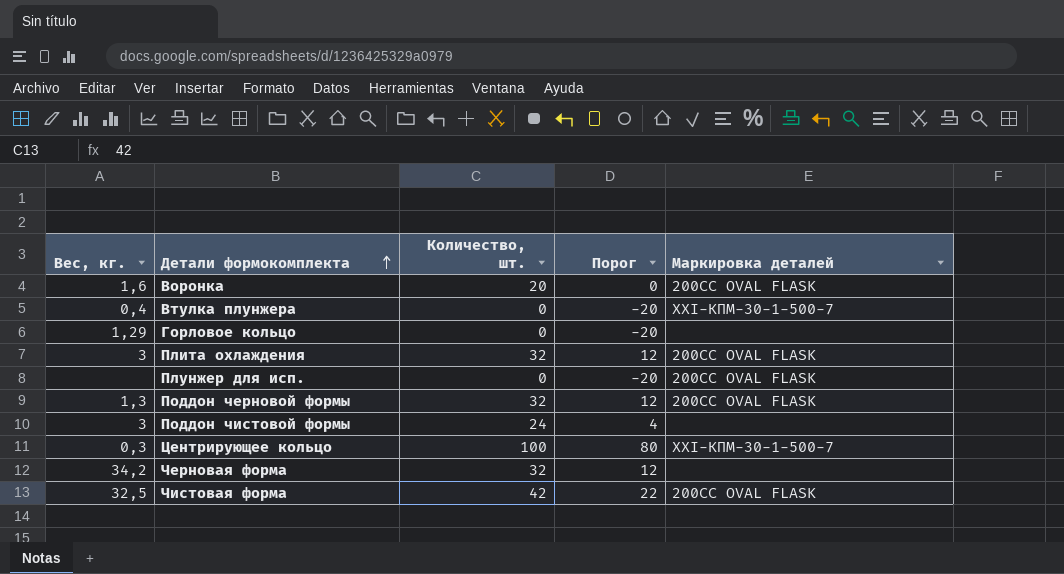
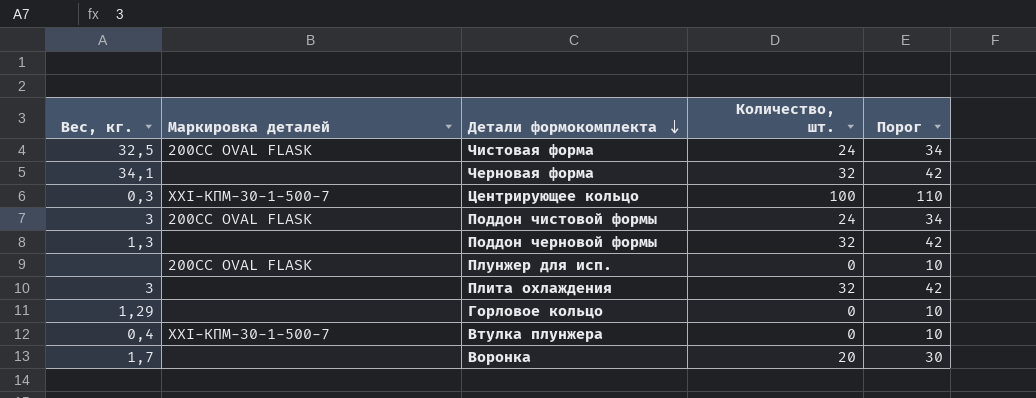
row order: Детали формокомплекта ascending -> Детали формокомплекта descending
column Маркировка деталей | position: 5 -> 2
column Порог | formula: [Количество, шт.] - 20 -> [Количество, шт.] + 10
Чистовая форма | Количество, шт.: 42 -> 24
Черновая форма | Вес, кг.: 34,2 -> 34,1
Поддон чистовой формы | Маркировка деталей: none -> 200CC OVAL FLASK
Поддон черновой формы | Маркировка деталей: 200CC OVAL FLASK -> none
Плита охлаждения | Маркировка деталей: 200CC OVAL FLASK -> none
Воронка | Вес, кг.: 1,6 -> 1,7
Воронка | Маркировка деталей: 200CC OVAL FLASK -> none

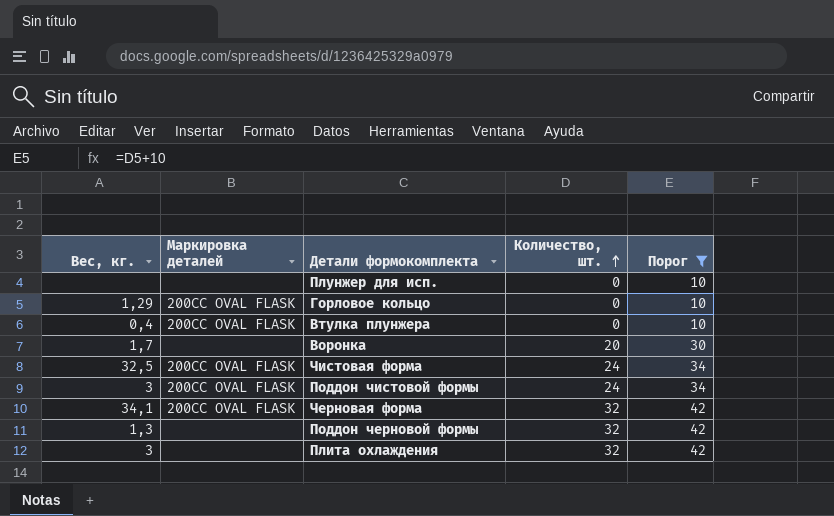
filter: none -> Порог != 110
row order: Детали формокомплекта descending -> Количество, шт. ascending
Плунжер для исп. | Маркировка деталей: 200CC OVAL FLASK -> none
Горловое кольцо | Маркировка деталей: none -> 200CC OVAL FLASK
Втулка плунжера | Маркировка деталей: ХXI-КПМ-30-1-500-7 -> 200CC OVAL FLASK
Черновая форма | Маркировка деталей: none -> 200CC OVAL FLASK

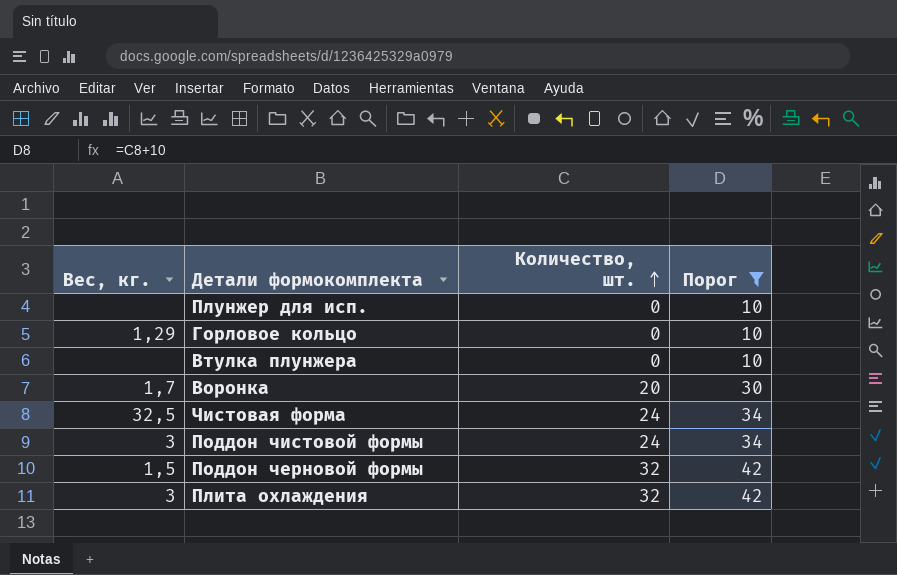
column Маркировка деталей | position: 2 -> none
row Черновая форма: 34,1 | 200CC OVAL FLASK | 32 | 42 -> none
Втулка плунжера | Вес, кг.: 0,4 -> none
Поддон черновой формы | Вес, кг.: 1,3 -> 1,5

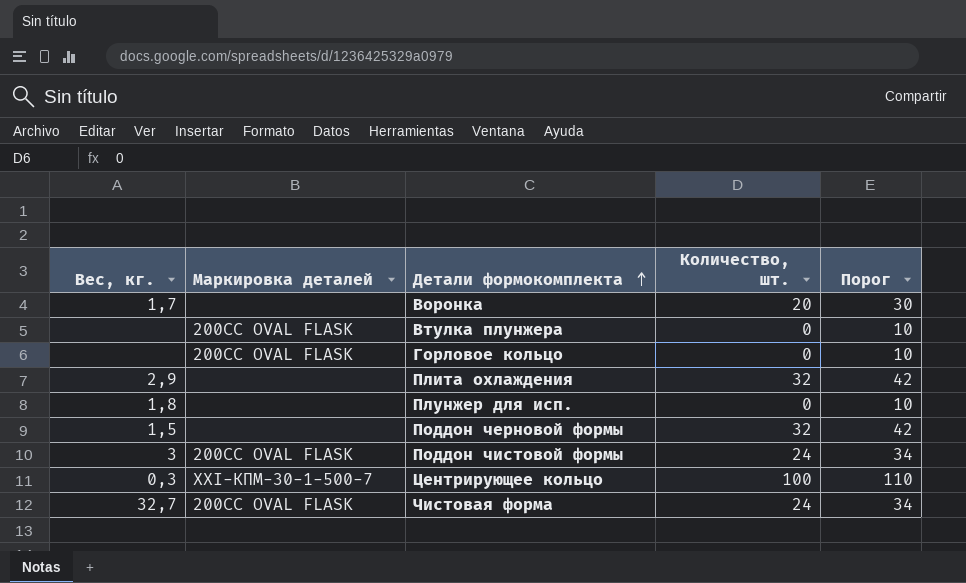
filter: Порог != 110 -> none
row order: Количество, шт. ascending -> Детали формокомплекта ascending
column Маркировка деталей | position: none -> 2
Горловое кольцо | Вес, кг.: 1,29 -> none
Плита охлаждения | Вес, кг.: 3 -> 2,9
Плунжер для исп. | Вес, кг.: none -> 1,8
Чистовая форма | Вес, кг.: 32,5 -> 32,7

